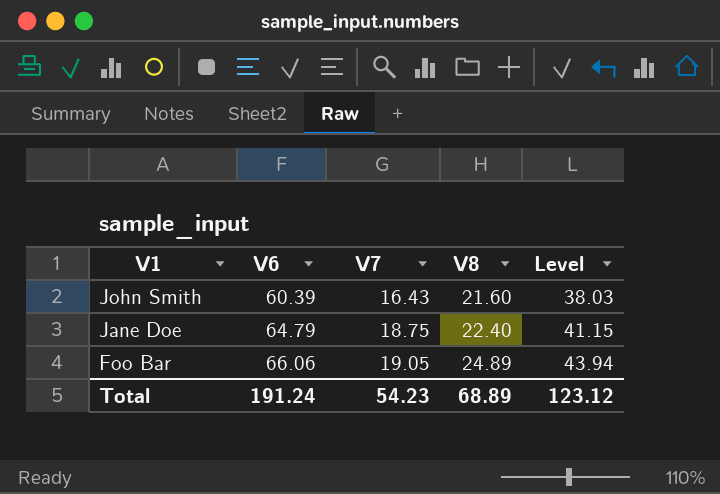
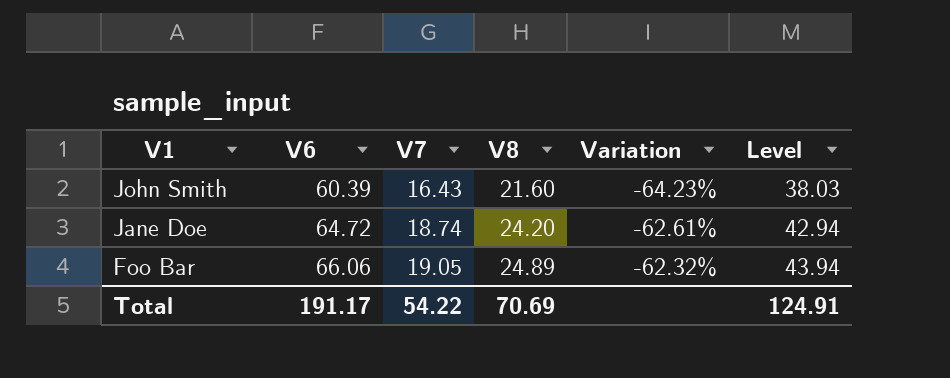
column Variation | formula: none -> ([V8] - [V6]) / [V6]
Jane Doe | V6: 64.79 -> 64.72
Jane Doe | V7: 18.75 -> 18.74
Jane Doe | V8: 22.40 -> 24.20
Jane Doe | Level: 41.15 -> 42.94
Total | V6: 191.24 -> 191.17
Total | V7: 54.23 -> 54.22
Total | V8: 68.89 -> 70.69
Total | Level: 123.12 -> 124.91

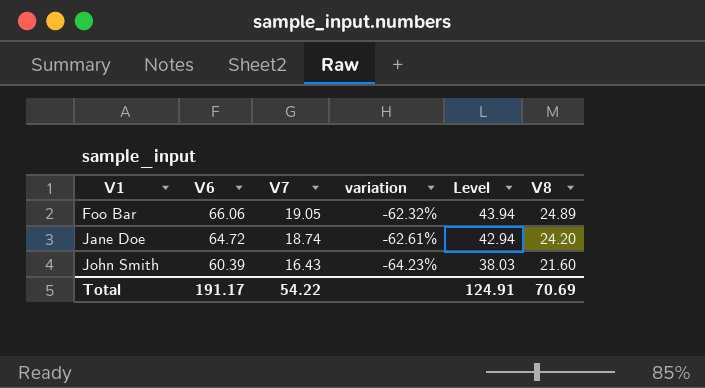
row order: V1 descending -> V1 ascending
column name: Variation -> variation
column V8 | position: 4 -> 6

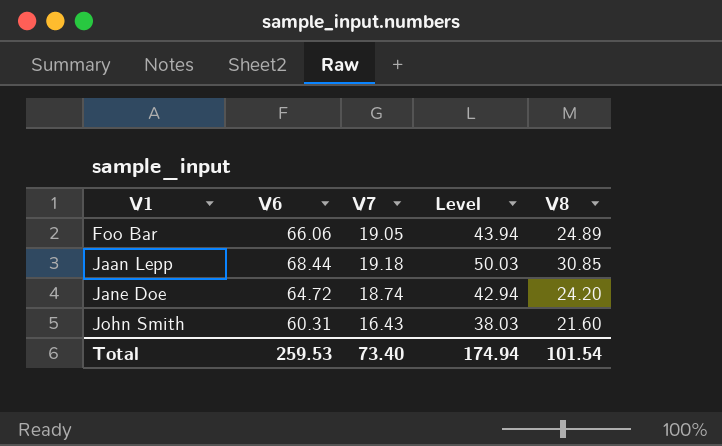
column variation | formula: ([V8] - [V6]) / [V6] -> none
row Jaan Lepp: none -> 68.44 | 19.18 | 50.03 | 30.85
John Smith | V6: 60.39 -> 60.31
Total | V6: 191.17 -> 259.53
Total | V7: 54.22 -> 73.40
Total | Level: 124.91 -> 174.94
Total | V8: 70.69 -> 101.54

